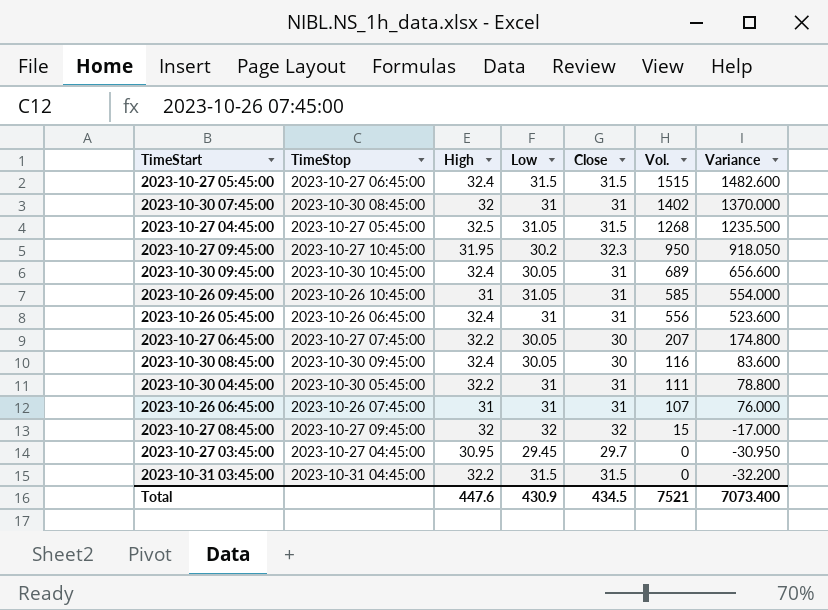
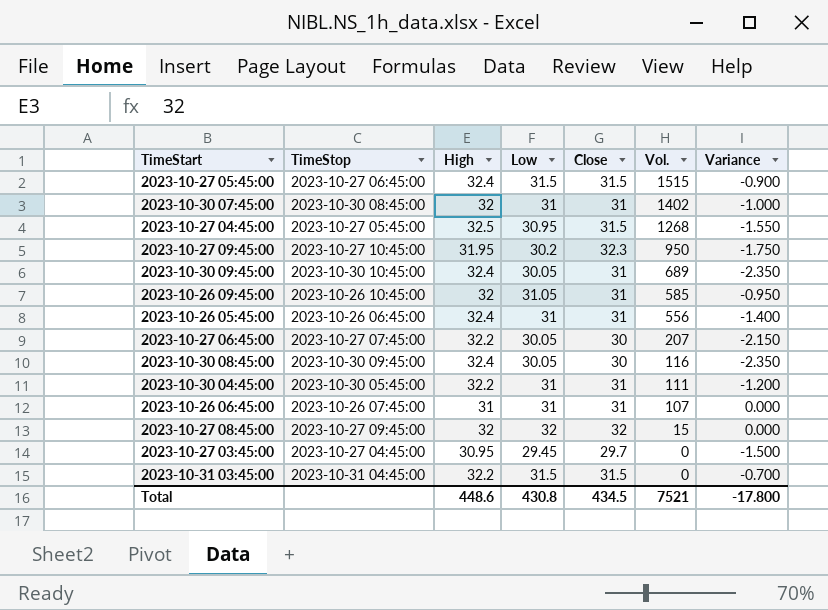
column Variance | formula: [Vol.] - [High] -> [Low] - [High]
2023-10-27 04:45:00 | Low: 31.05 -> 30.95
2023-10-26 09:45:00 | High: 31 -> 32
Total | High: 447.6 -> 448.6
Total | Low: 430.9 -> 430.8
Total | Variance: 7073.400 -> -17.800

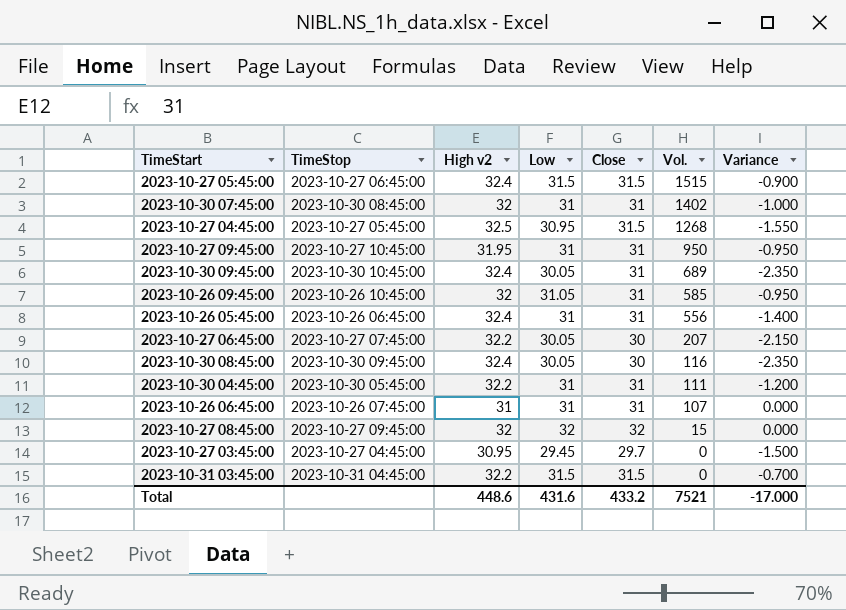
column name: High -> High v2
2023-10-27 09:45:00 | Low: 30.2 -> 31
2023-10-27 09:45:00 | Close: 32.3 -> 31
2023-10-27 09:45:00 | Variance: -1.750 -> -0.950
Total | Low: 430.8 -> 431.6
Total | Close: 434.5 -> 433.2
Total | Variance: -17.800 -> -17.000

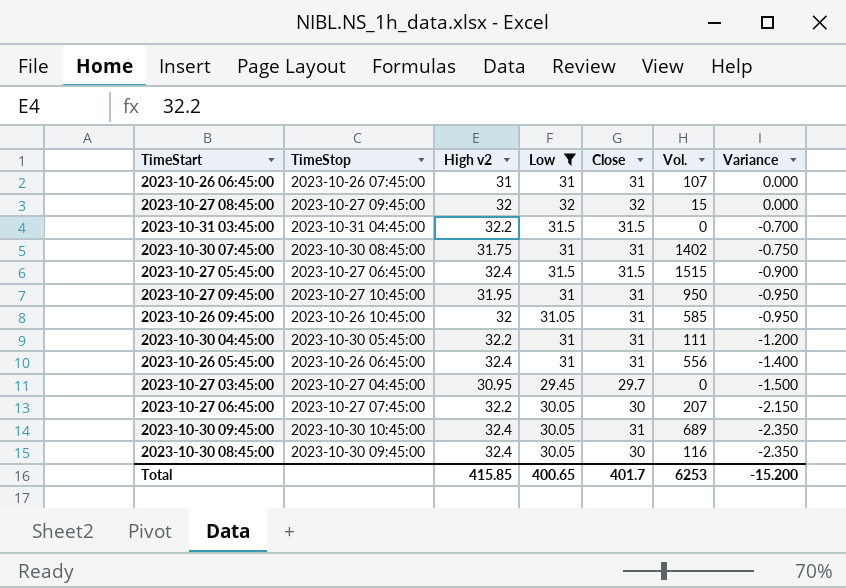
filter: none -> Low != 30.95
row order: Vol. descending -> Variance descending
2023-10-30 07:45:00 | High v2: 32 -> 31.75
2023-10-30 07:45:00 | Variance: -1.000 -> -0.750
Total | High v2: 448.6 -> 415.85
Total | Low: 431.6 -> 400.65
Total | Close: 433.2 -> 401.7
Total | Vol.: 7521 -> 6253
Total | Variance: -17.000 -> -15.200

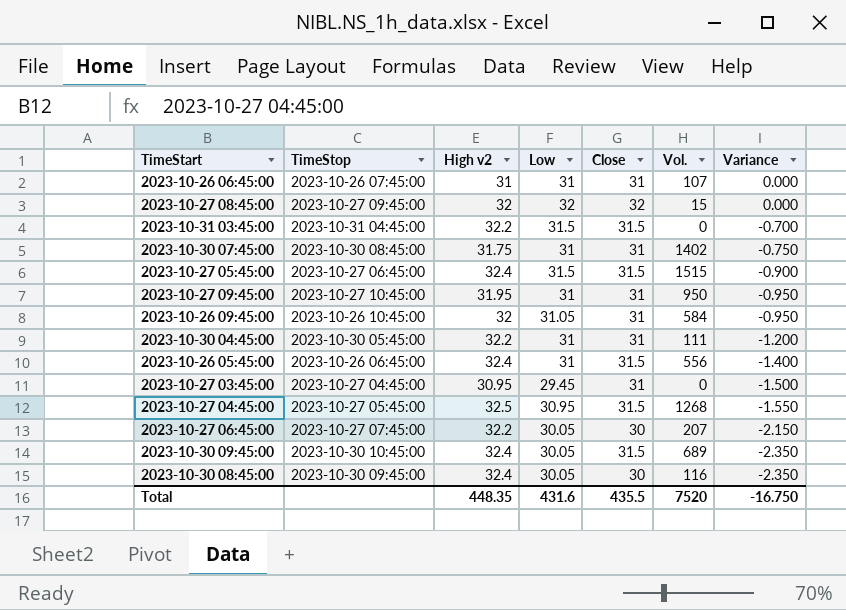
filter: Low != 30.95 -> none
2023-10-26 09:45:00 | Vol.: 585 -> 584
2023-10-26 05:45:00 | Close: 31 -> 31.5
2023-10-27 03:45:00 | Close: 29.7 -> 31
2023-10-30 09:45:00 | Close: 31 -> 31.5
Total | High v2: 415.85 -> 448.35
Total | Low: 400.65 -> 431.6
Total | Close: 401.7 -> 435.5
Total | Vol.: 6253 -> 7520
Total | Variance: -15.200 -> -16.750

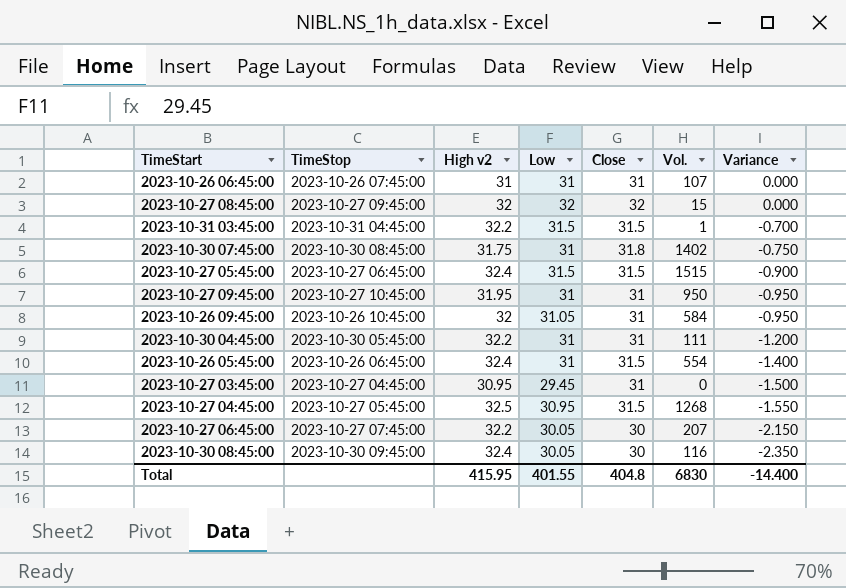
row 2023-10-30 09:45:00: 2023-10-30 10:45:00 | 32.4 | 30.05 | 31.5 | 689 | -2.350 -> none
2023-10-31 03:45:00 | Vol.: 0 -> 1
2023-10-30 07:45:00 | Close: 31 -> 31.8
2023-10-26 05:45:00 | Vol.: 556 -> 554
Total | High v2: 448.35 -> 415.95
Total | Low: 431.6 -> 401.55
Total | Close: 435.5 -> 404.8
Total | Vol.: 7520 -> 6830
Total | Variance: -16.750 -> -14.400

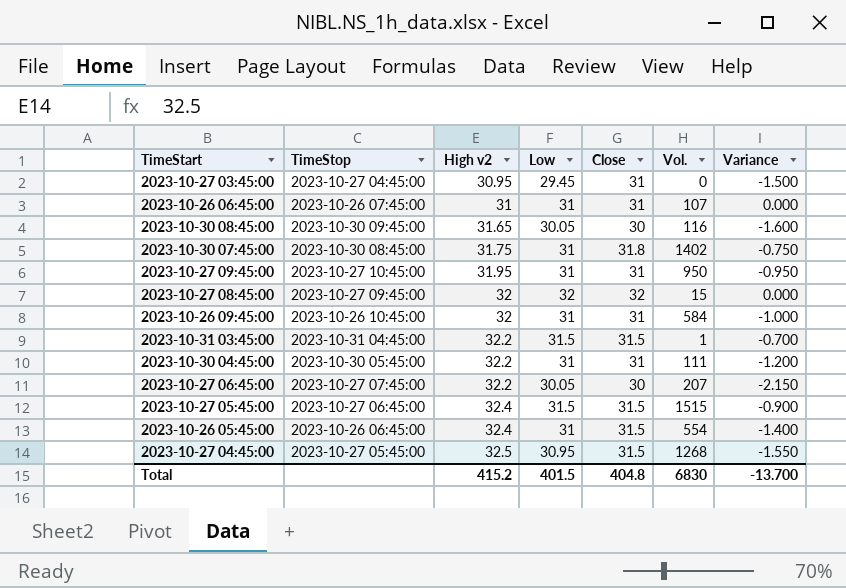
row order: Variance descending -> High v2 ascending
2023-10-30 08:45:00 | High v2: 32.4 -> 31.65
2023-10-30 08:45:00 | Variance: -2.350 -> -1.600
2023-10-26 09:45:00 | Low: 31.05 -> 31
2023-10-26 09:45:00 | Variance: -0.950 -> -1.000
Total | High v2: 415.95 -> 415.2
Total | Low: 401.55 -> 401.5
Total | Variance: -14.400 -> -13.700

